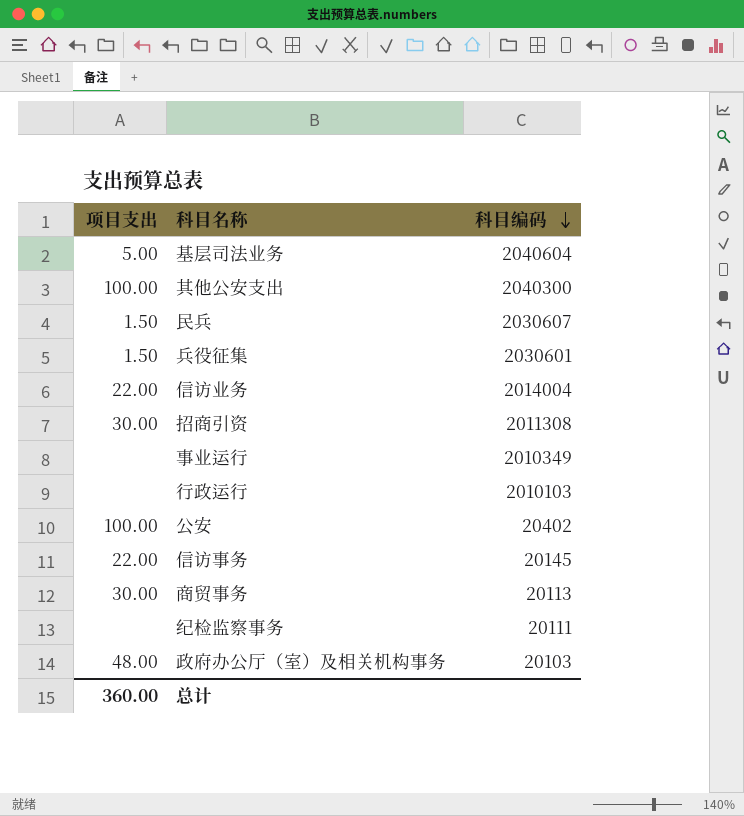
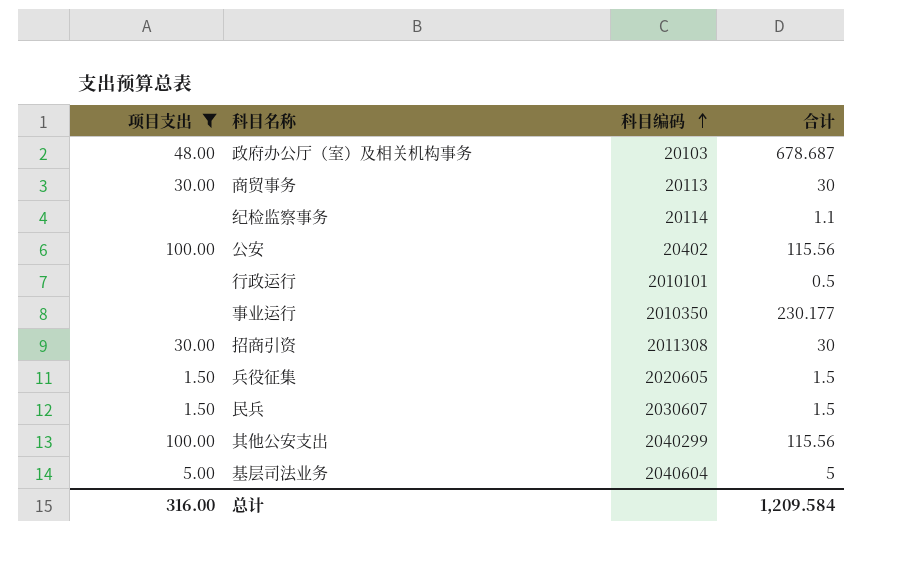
filter: none -> 项目支出 != 22.00
row order: 科目编码 descending -> 科目编码 ascending
column 合计 | position: none -> 4
纪检监察事务 | 科目编码: 20111 -> 20114
行政运行 | 科目编码: 2010103 -> 2010101
事业运行 | 科目编码: 2010349 -> 2010350
兵役征集 | 科目编码: 2030601 -> 2020605
其他公安支出 | 科目编码: 2040300 -> 2040299
总计 | 项目支出: 360.00 -> 316.00

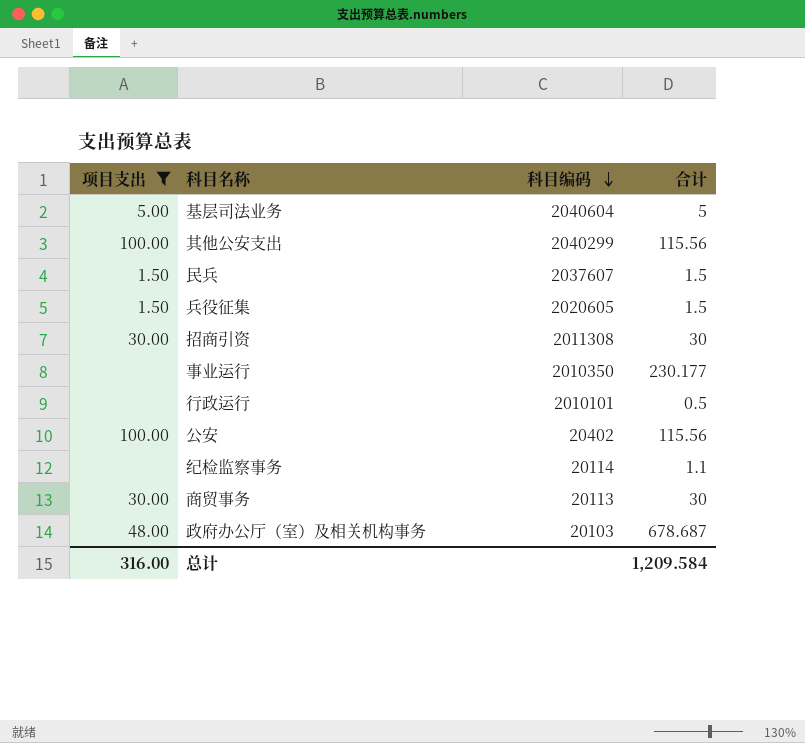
row order: 科目编码 ascending -> 科目编码 descending
民兵 | 科目编码: 2030607 -> 2037607

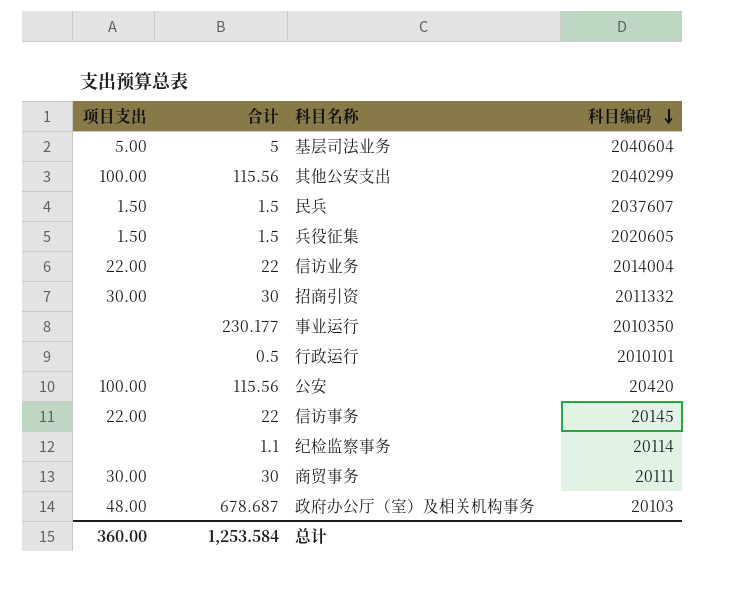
filter: 项目支出 != 22.00 -> none
column 合计 | position: 4 -> 2
招商引资 | 科目编码: 2011308 -> 2011332
公安 | 科目编码: 20402 -> 20420
商贸事务 | 科目编码: 20113 -> 20111
总计 | 项目支出: 316.00 -> 360.00
总计 | 合计: 1,209.584 -> 1,253.584

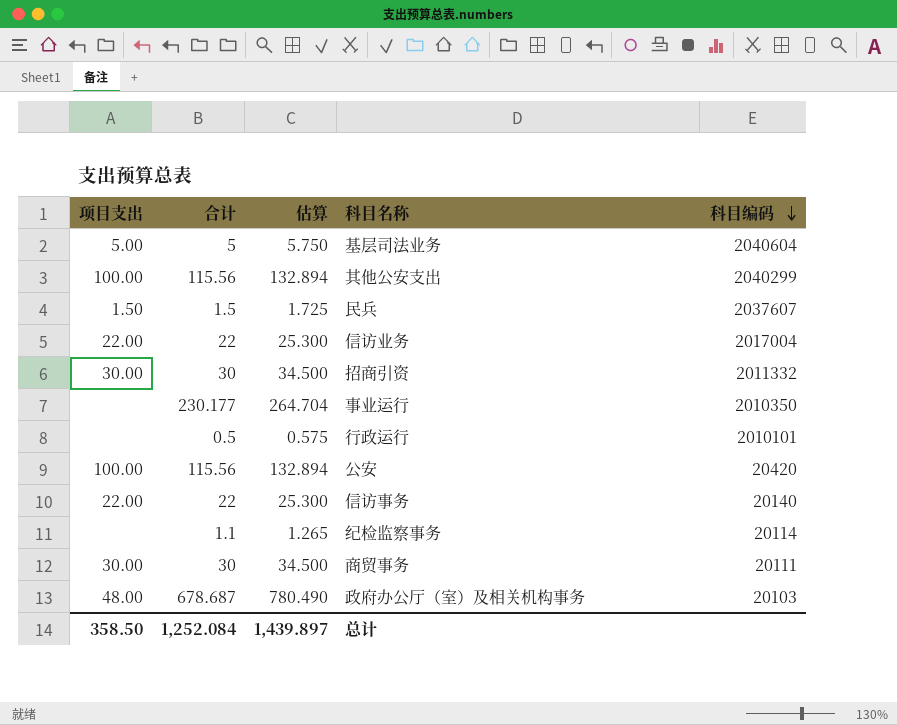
column 估算 | formula: none -> [合计] * 1.15
row 兵役征集: 1.50 | 1.5 | 2020605 -> none
信访业务 | 科目编码: 2014004 -> 2017004
信访事务 | 科目编码: 20145 -> 20140
总计 | 项目支出: 360.00 -> 358.50
总计 | 合计: 1,253.584 -> 1,252.084

